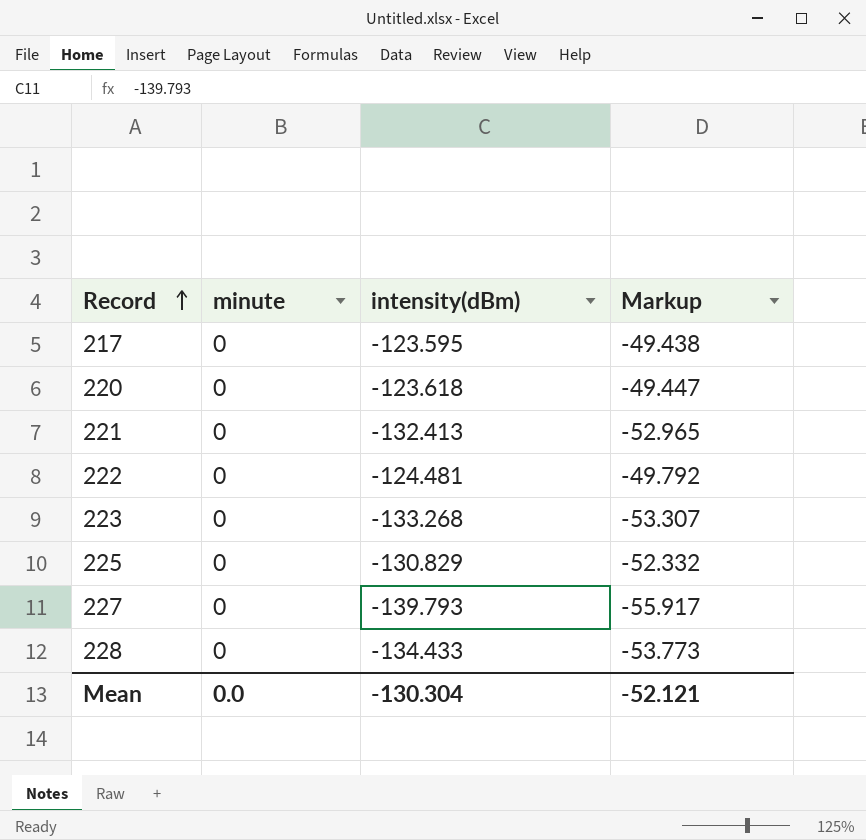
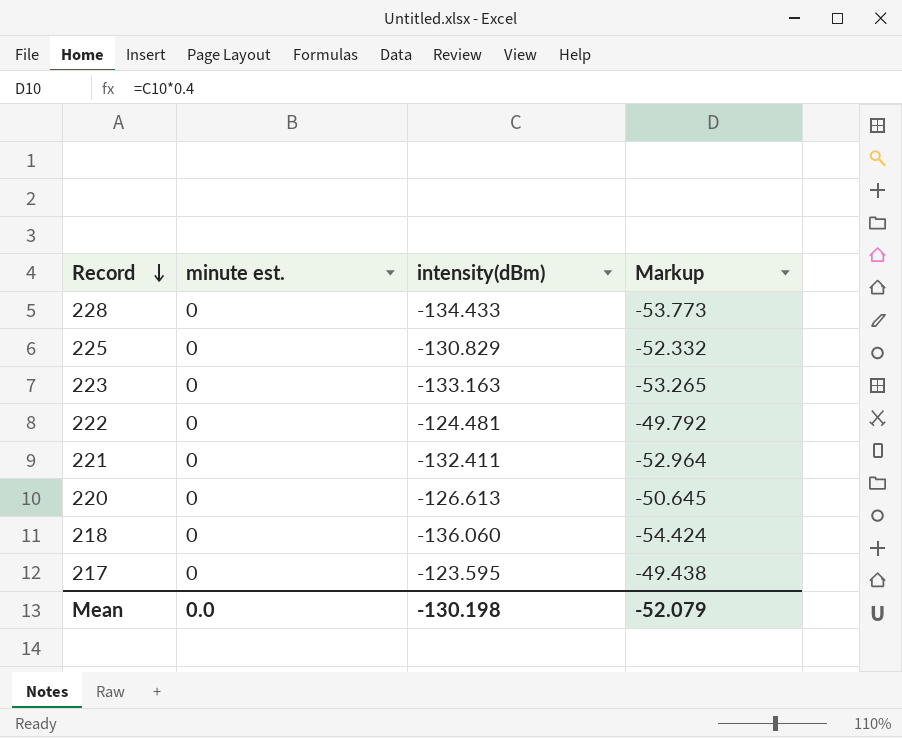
row order: Record ascending -> Record descending
column name: minute -> minute est.
row 227: 0 | -139.793 | -55.917 -> none
223 | intensity(dBm): -133.268 -> -133.163
223 | Markup: -53.307 -> -53.265
221 | intensity(dBm): -132.413 -> -132.411
221 | Markup: -52.965 -> -52.964
220 | intensity(dBm): -123.618 -> -126.613
220 | Markup: -49.447 -> -50.645
row 218: none -> 0 | -136.060 | -54.424
Mean | intensity(dBm): -130.304 -> -130.198
Mean | Markup: -52.121 -> -52.079

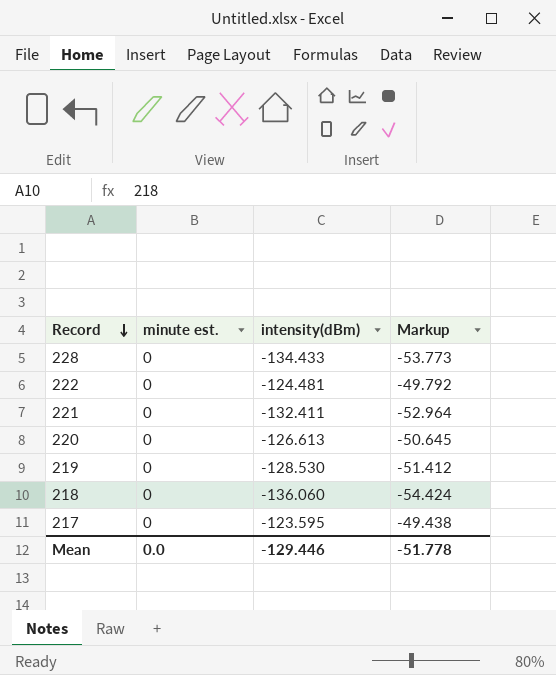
row 225: 0 | -130.829 | -52.332 -> none
row 223: 0 | -133.163 | -53.265 -> none
row 219: none -> 0 | -128.530 | -51.412
Mean | intensity(dBm): -130.198 -> -129.446
Mean | Markup: -52.079 -> -51.778

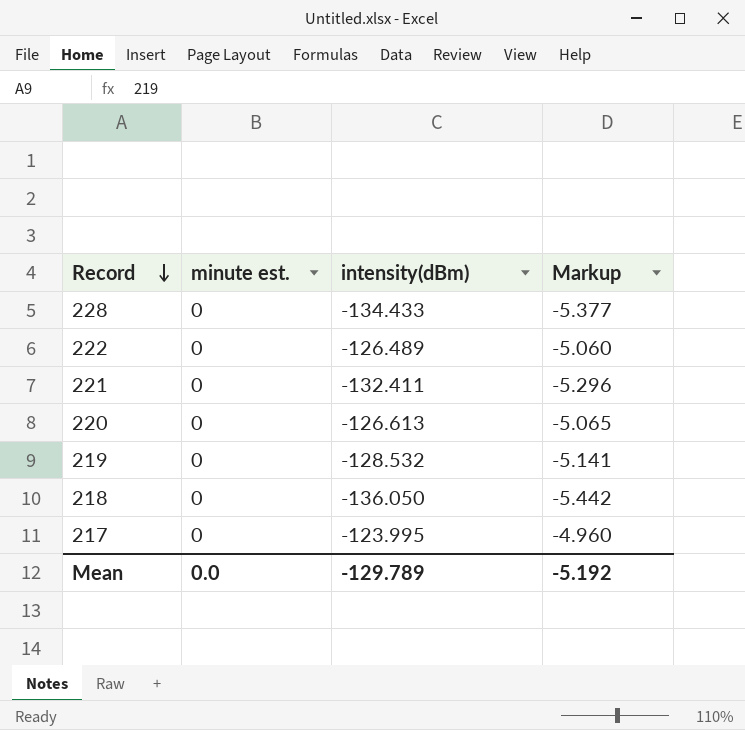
column Markup | formula: [intensity(dBm)] * 0.4 -> [intensity(dBm)] * 0.04
222 | intensity(dBm): -124.481 -> -126.489
219 | intensity(dBm): -128.530 -> -128.532
218 | intensity(dBm): -136.060 -> -136.050
217 | intensity(dBm): -123.595 -> -123.995
Mean | intensity(dBm): -129.446 -> -129.789
Mean | Markup: -51.778 -> -5.192

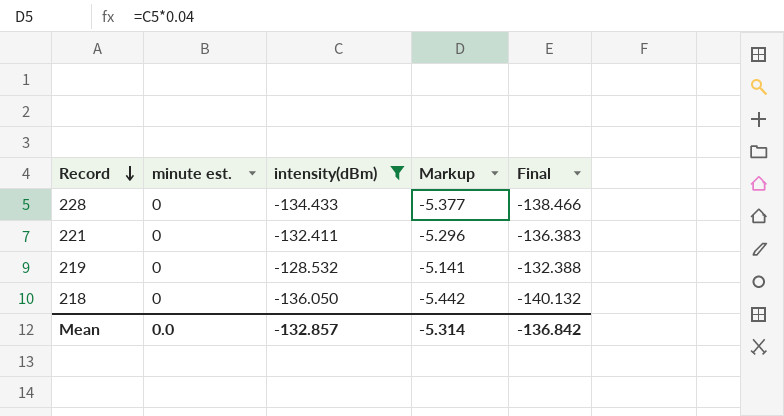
filter: none -> intensity(dBm) <= -128.532
column Final | formula: none -> [intensity(dBm)] * 1.03
Mean | intensity(dBm): -129.789 -> -132.857
Mean | Markup: -5.192 -> -5.314

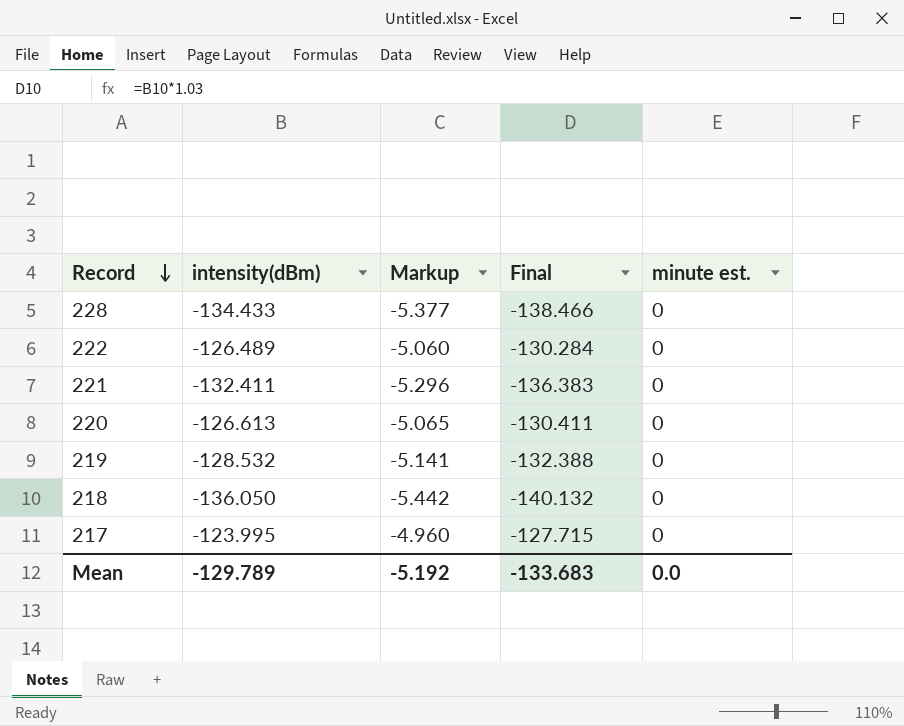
filter: intensity(dBm) <= -128.532 -> none
column minute est. | position: 2 -> 5
Mean | intensity(dBm): -132.857 -> -129.789
Mean | Markup: -5.314 -> -5.192
Mean | Final: -136.842 -> -133.683

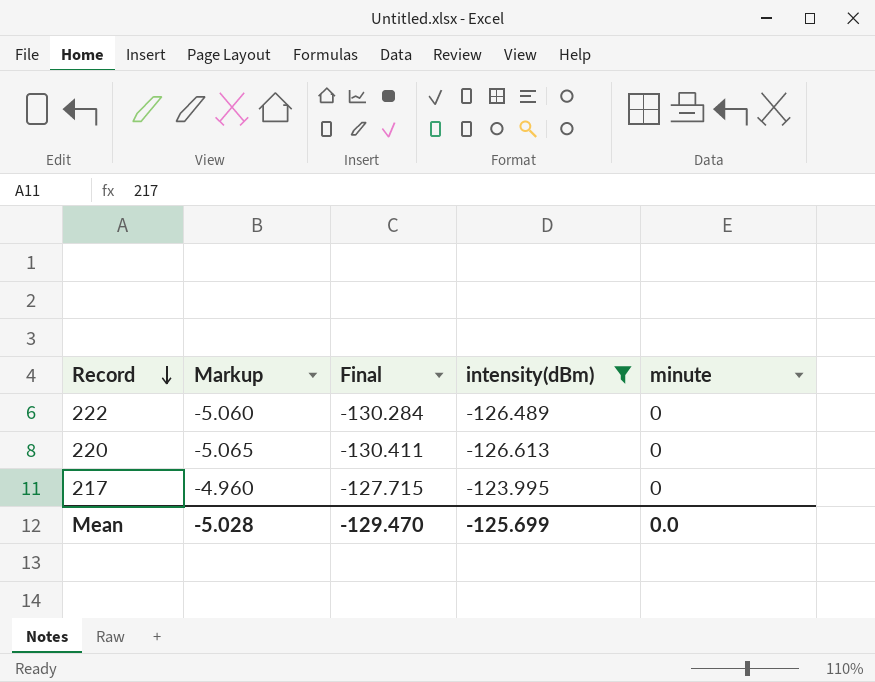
filter: none -> intensity(dBm) >= -126.613
column intensity(dBm) | position: 2 -> 4
column name: minute est. -> minute
Mean | Markup: -5.192 -> -5.028
Mean | Final: -133.683 -> -129.470
Mean | intensity(dBm): -129.789 -> -125.699

